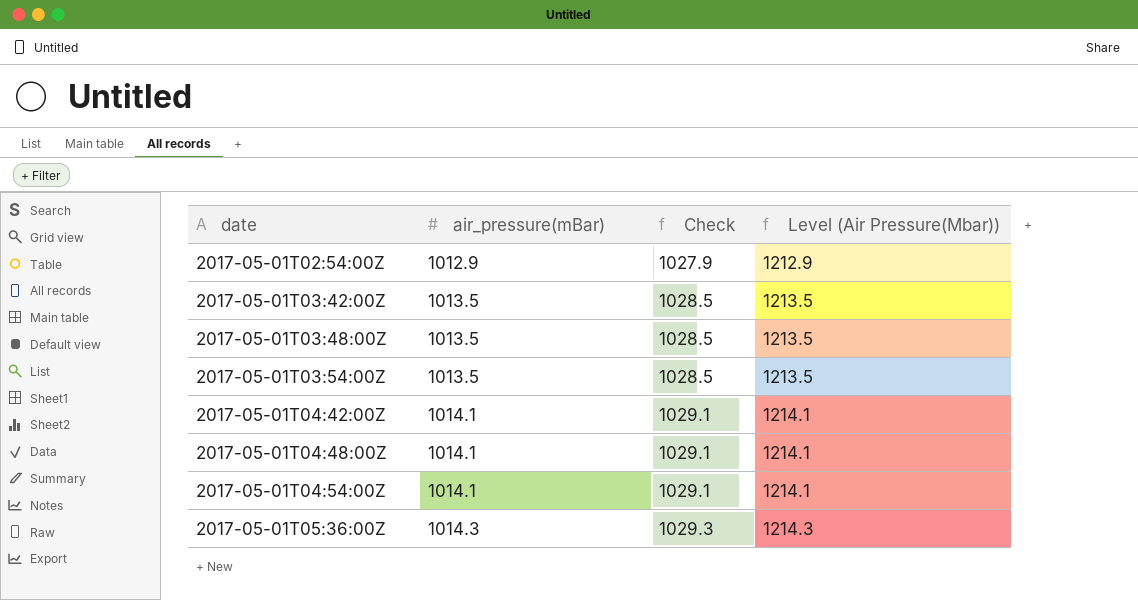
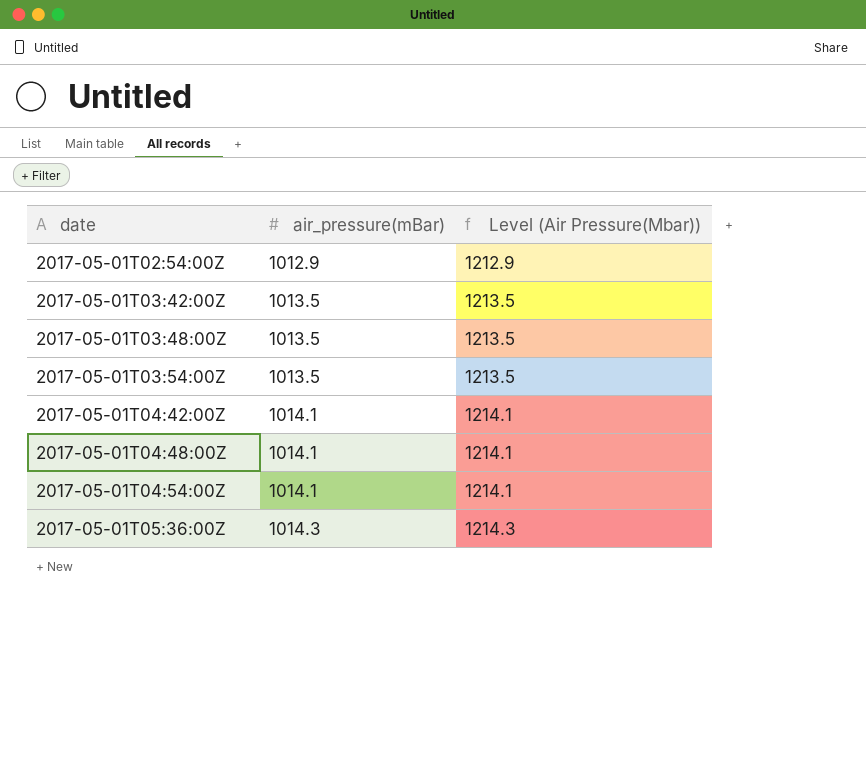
column Check | formula: [air_pressure(mBar)] + 15 -> none

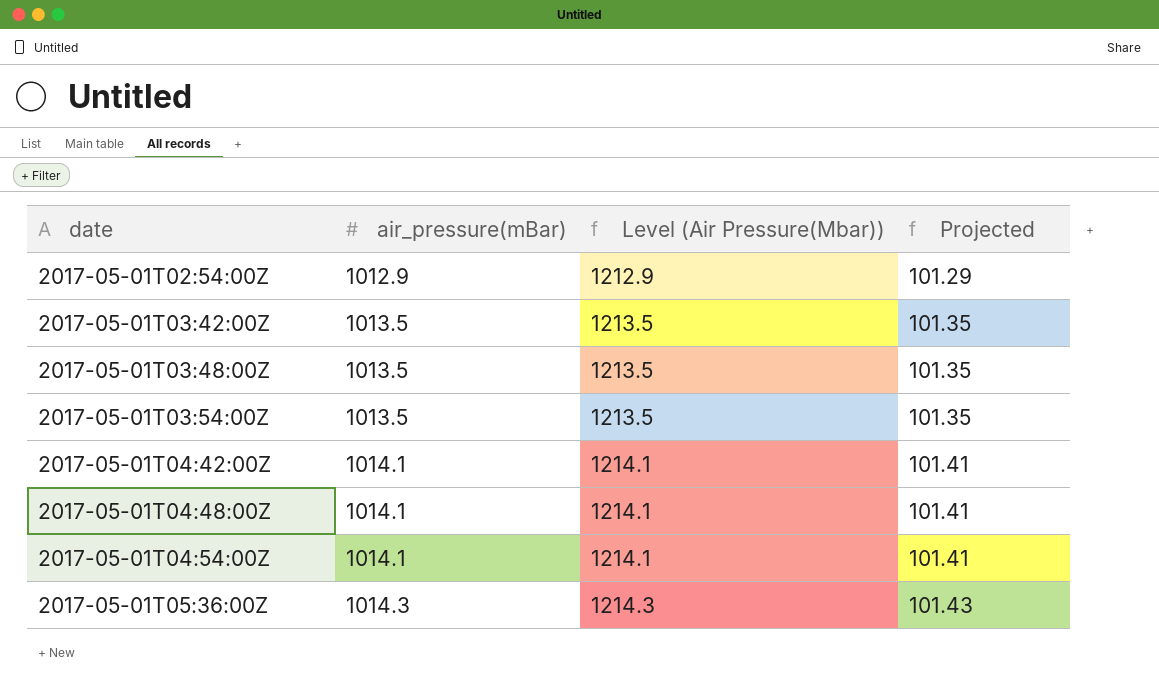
column Projected | formula: none -> [air_pressure(mBar)] * 0.1

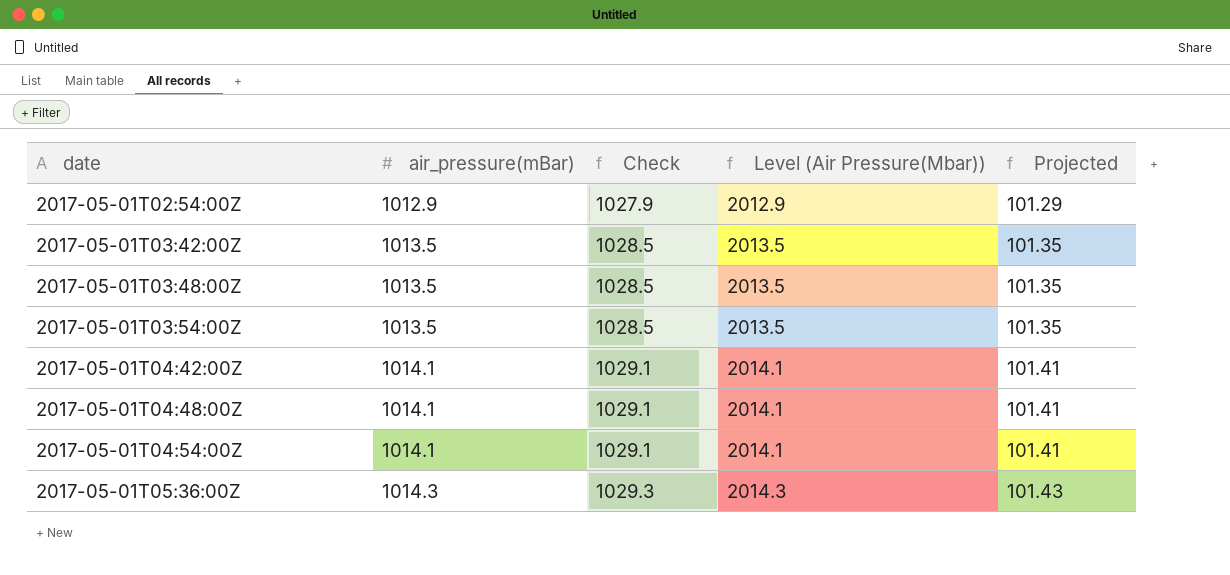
column Check | formula: none -> [air_pressure(mBar)] + 15
column Level (Air Pressure(Mbar)) | formula: [air_pressure(mBar)] + 200 -> [air_pressure(mBar)] + 1000

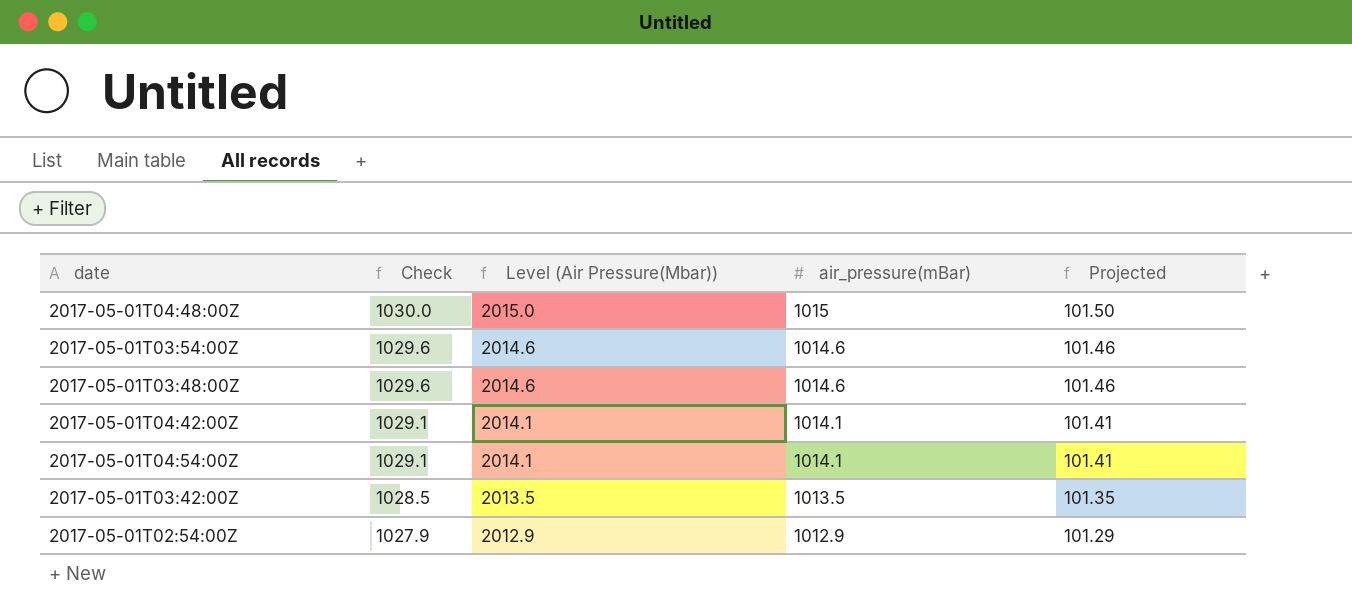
row order: date ascending -> Check descending
column air_pressure(mBar) | position: 2 -> 4
row 2017-05-01T05:36:00Z: 1014.3 | 1029.3 | 2014.3 | 101.43 -> none
2017-05-01T04:48:00Z | Check: 1029.1 -> 1030.0
2017-05-01T04:48:00Z | Level (Air Pressure(Mbar)): 2014.1 -> 2015.0
2017-05-01T04:48:00Z | air_pressure(mBar): 1014.1 -> 1015
2017-05-01T04:48:00Z | Projected: 101.41 -> 101.50
2017-05-01T03:54:00Z | Check: 1028.5 -> 1029.6
2017-05-01T03:54:00Z | Level (Air Pressure(Mbar)): 2013.5 -> 2014.6
2017-05-01T03:54:00Z | air_pressure(mBar): 1013.5 -> 1014.6
2017-05-01T03:54:00Z | Projected: 101.35 -> 101.46
2017-05-01T03:48:00Z | Check: 1028.5 -> 1029.6
2017-05-01T03:48:00Z | Level (Air Pressure(Mbar)): 2013.5 -> 2014.6
2017-05-01T03:48:00Z | air_pressure(mBar): 1013.5 -> 1014.6
2017-05-01T03:48:00Z | Projected: 101.35 -> 101.46

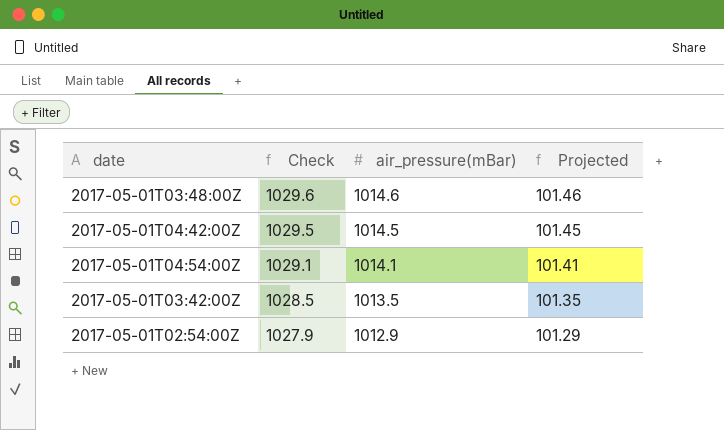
column Level (Air Pressure(Mbar)) | formula: [air_pressure(mBar)] + 1000 -> none
row 2017-05-01T04:48:00Z: 1030.0 | 2015.0 | 1015 | 101.50 -> none
row 2017-05-01T03:54:00Z: 1029.6 | 2014.6 | 1014.6 | 101.46 -> none
2017-05-01T04:42:00Z | Check: 1029.1 -> 1029.5
2017-05-01T04:42:00Z | air_pressure(mBar): 1014.1 -> 1014.5
2017-05-01T04:42:00Z | Projected: 101.41 -> 101.45

